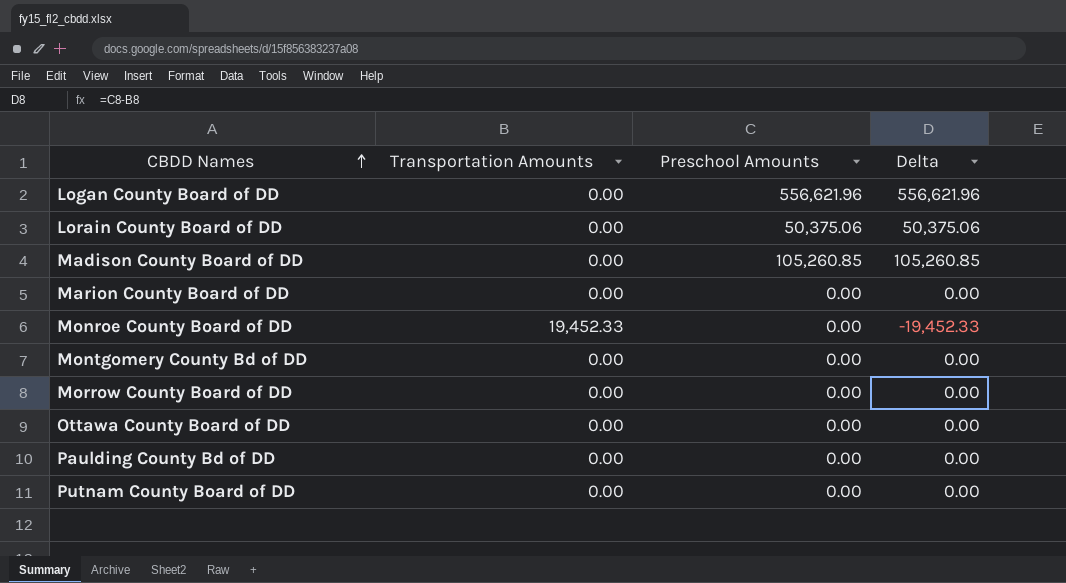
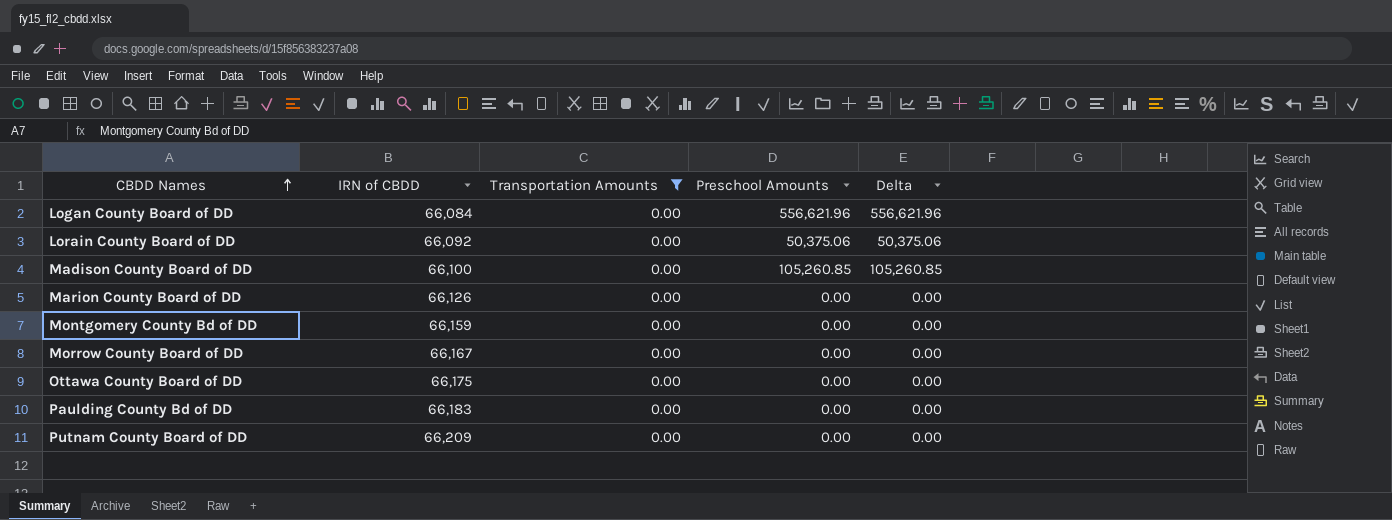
filter: none -> Transportation Amounts = 0.00
column IRN of CBDD | position: none -> 2

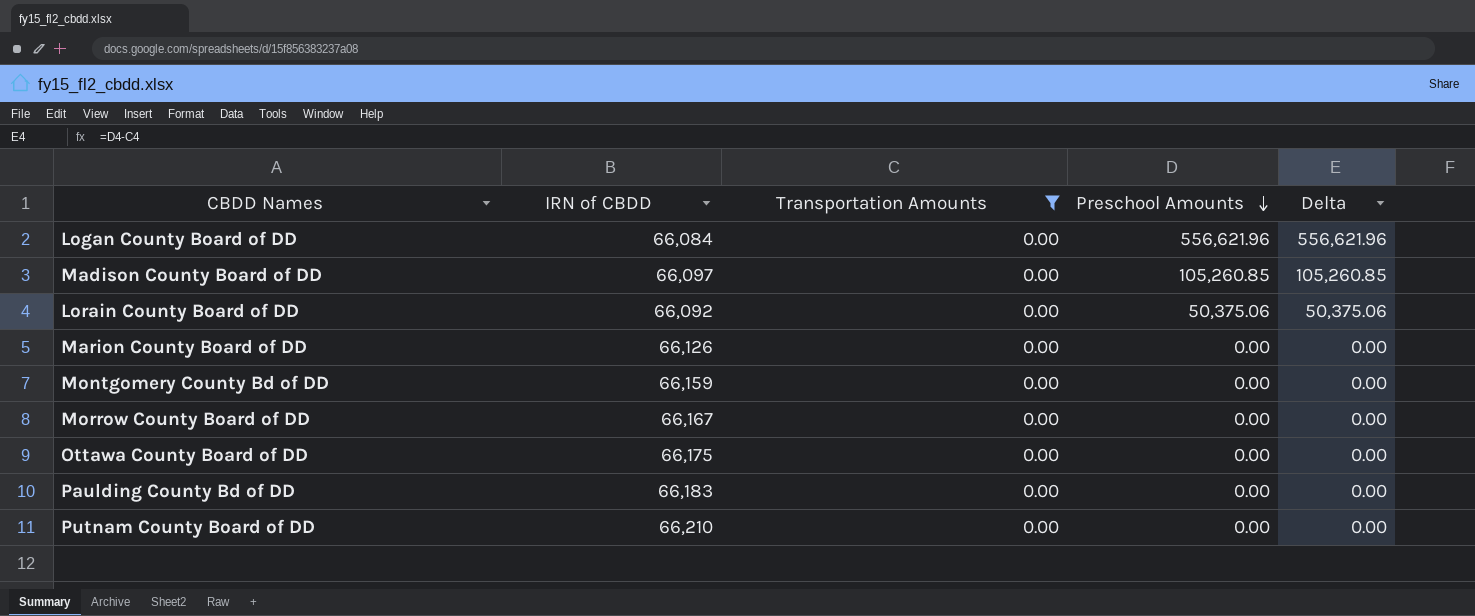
row order: CBDD Names ascending -> Preschool Amounts descending
Madison County Board of DD | IRN of CBDD: 66,100 -> 66,097
Putnam County Board of DD | IRN of CBDD: 66,209 -> 66,210

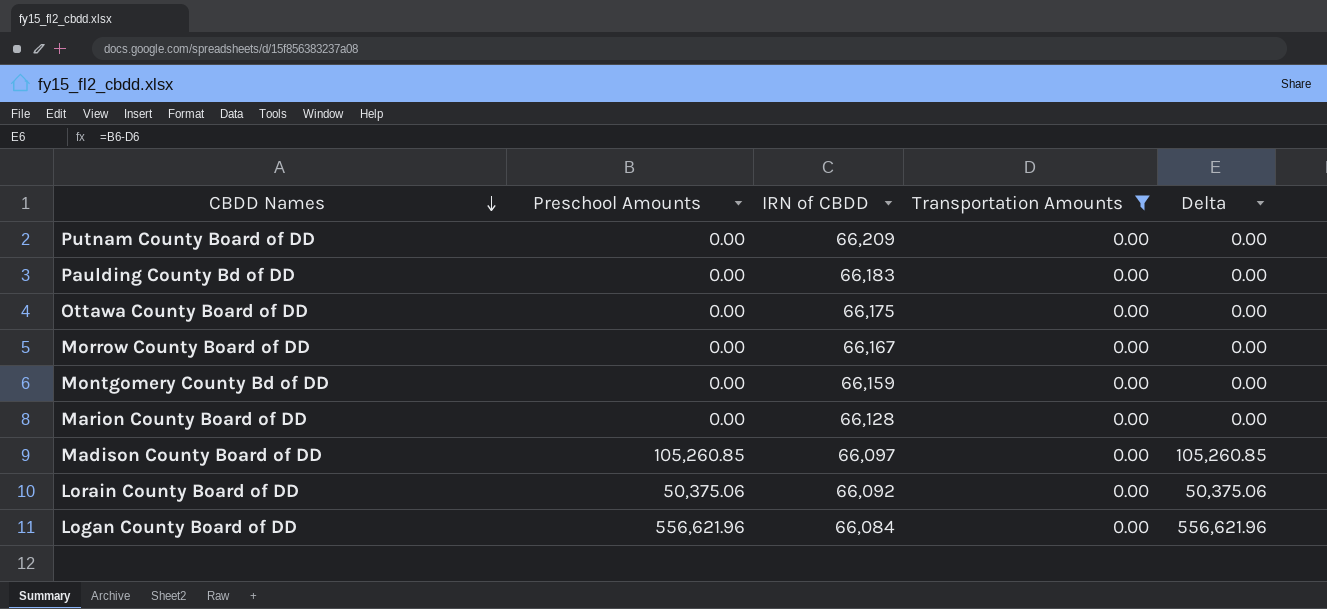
row order: Preschool Amounts descending -> CBDD Names descending
column Preschool Amounts | position: 4 -> 2
Putnam County Board of DD | IRN of CBDD: 66,210 -> 66,209
Marion County Board of DD | IRN of CBDD: 66,126 -> 66,128

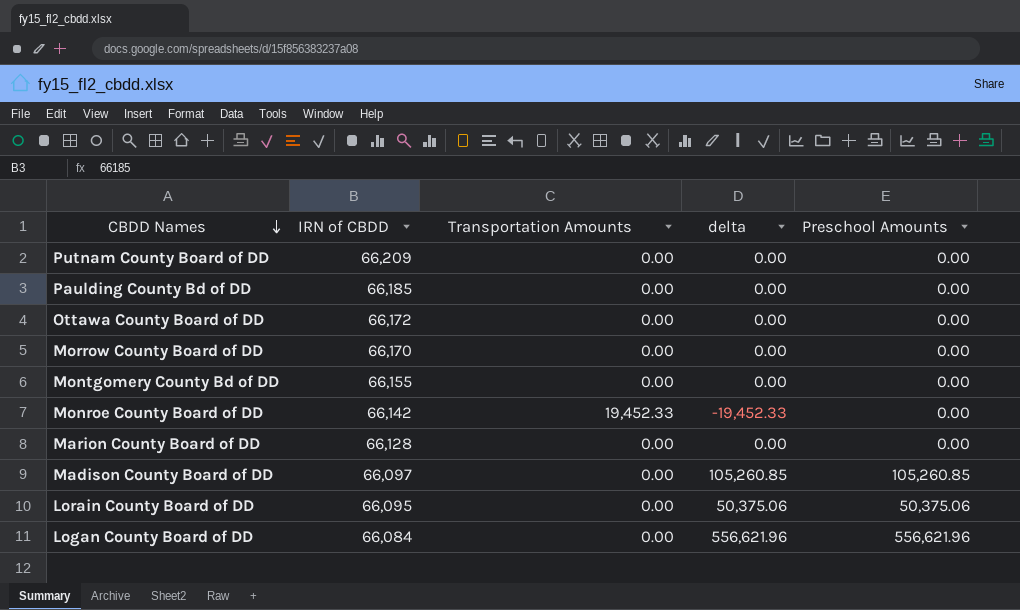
filter: Transportation Amounts = 0.00 -> none
column name: Delta -> delta
column Preschool Amounts | position: 2 -> 5
Paulding County Bd of DD | IRN of CBDD: 66,183 -> 66,185
Ottawa County Board of DD | IRN of CBDD: 66,175 -> 66,172
Morrow County Board of DD | IRN of CBDD: 66,167 -> 66,170
Montgomery County Bd of DD | IRN of CBDD: 66,159 -> 66,155
Lorain County Board of DD | IRN of CBDD: 66,092 -> 66,095

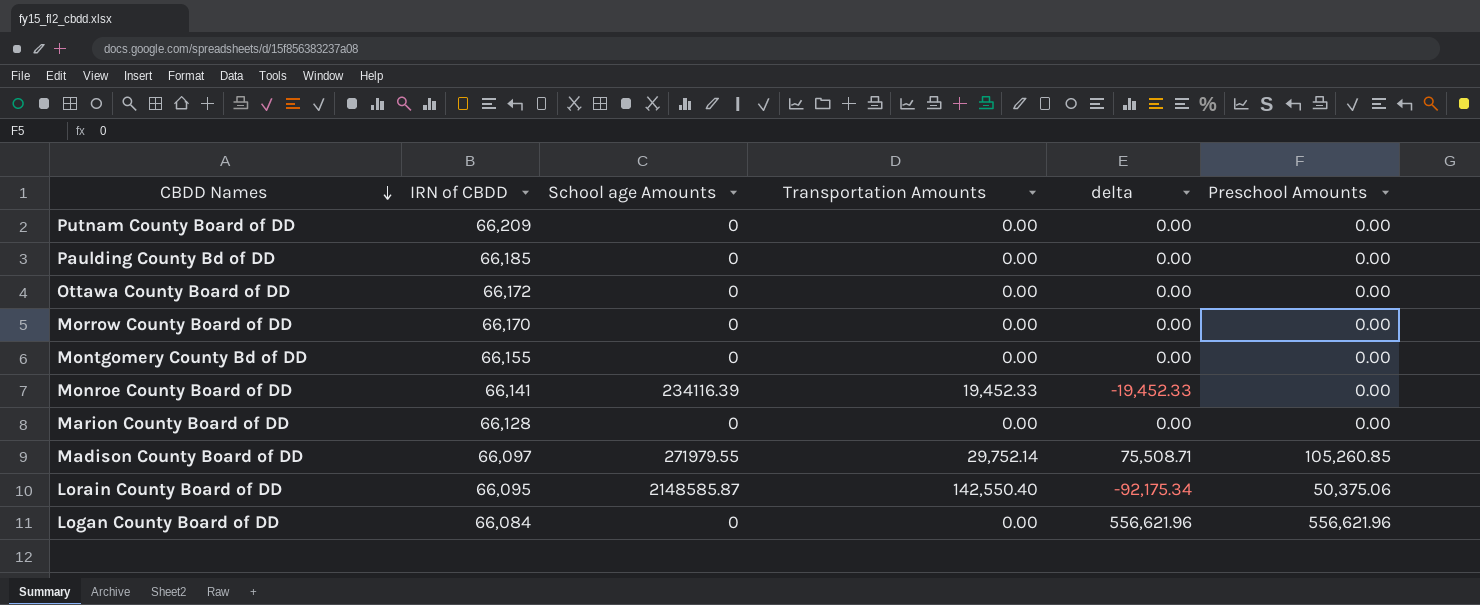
column School age Amounts | position: none -> 3
Monroe County Board of DD | IRN of CBDD: 66,142 -> 66,141
Madison County Board of DD | Transportation Amounts: 0.00 -> 29,752.14
Madison County Board of DD | delta: 105,260.85 -> 75,508.71
Lorain County Board of DD | Transportation Amounts: 0.00 -> 142,550.40
Lorain County Board of DD | delta: 50,375.06 -> -92,175.34

